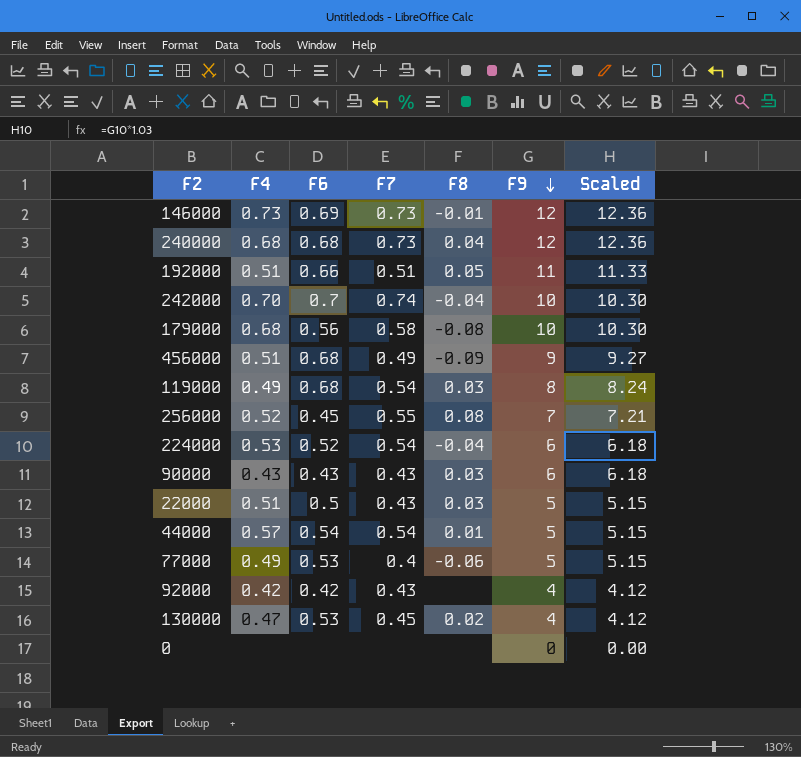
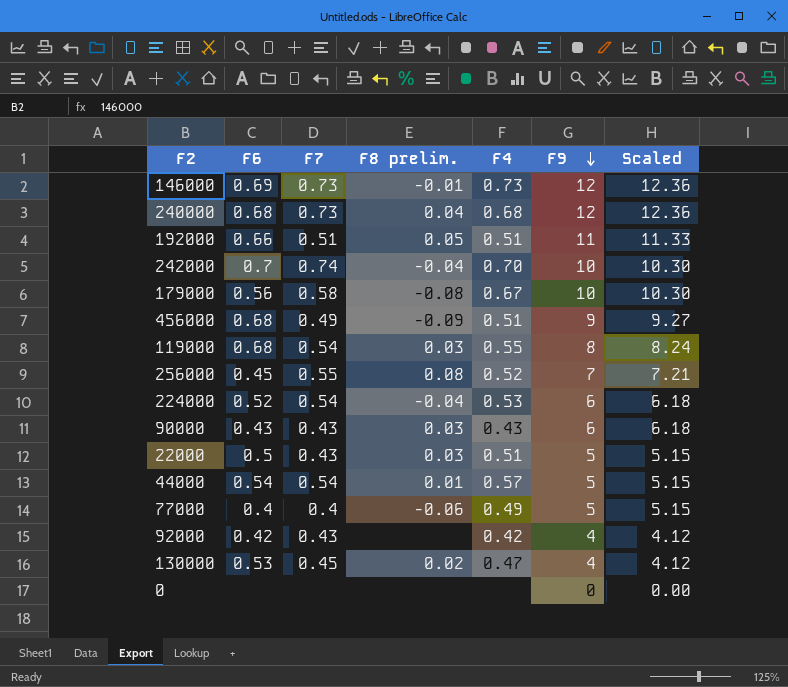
column name: F8 -> F8 prelim.
column F4 | position: 2 -> 5
179000 | F4: 0.68 -> 0.67
119000 | F4: 0.49 -> 0.55
77000 | F6: 0.53 -> 0.4

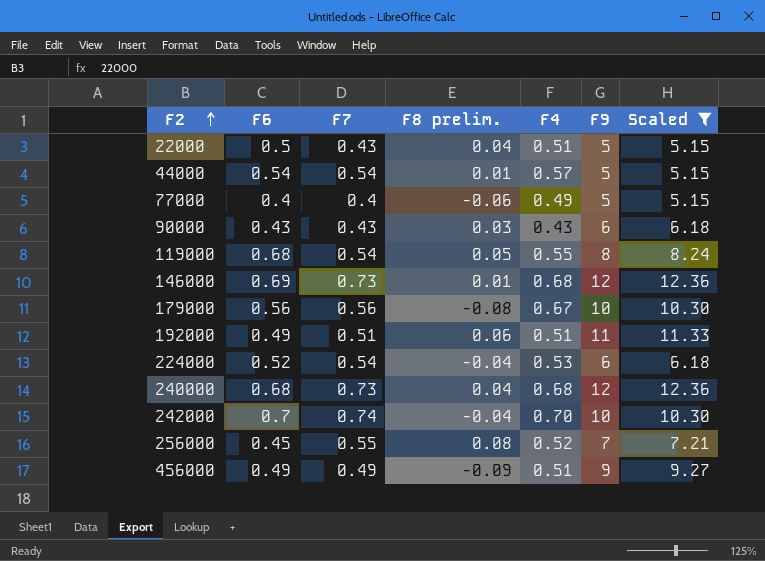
filter: none -> Scaled >= 5.15
row order: F9 descending -> F2 ascending
22000 | F8 prelim.: 0.03 -> 0.04
119000 | F8 prelim.: 0.03 -> 0.05
146000 | F8 prelim.: -0.01 -> 0.01
146000 | F4: 0.73 -> 0.68
179000 | F7: 0.58 -> 0.56
192000 | F6: 0.66 -> 0.49
192000 | F8 prelim.: 0.05 -> 0.06
456000 | F6: 0.68 -> 0.49

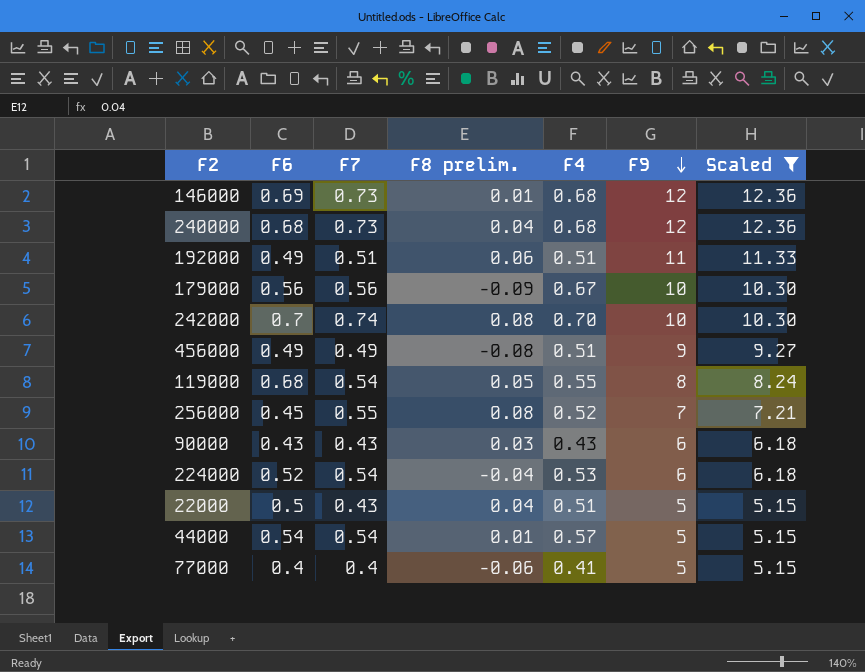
row order: F2 ascending -> F9 descending
179000 | F8 prelim.: -0.08 -> -0.09
242000 | F8 prelim.: -0.04 -> 0.08
456000 | F8 prelim.: -0.09 -> -0.08
77000 | F4: 0.49 -> 0.41

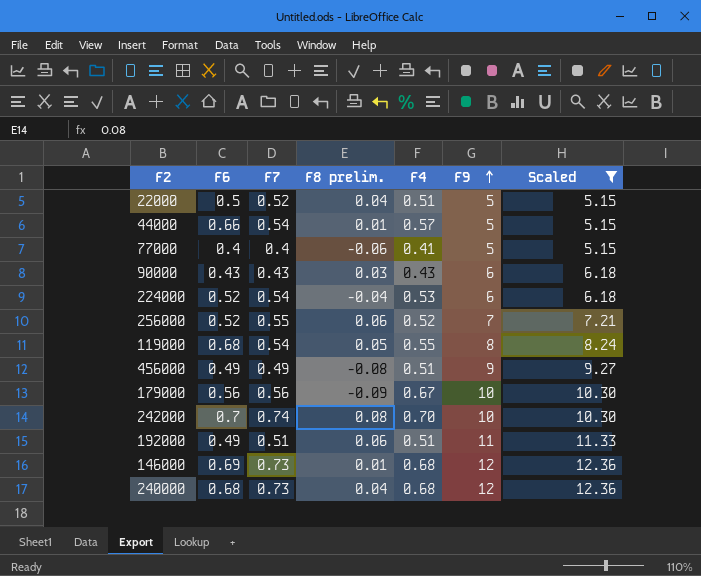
row order: F9 descending -> F9 ascending
22000 | F7: 0.43 -> 0.52
44000 | F6: 0.54 -> 0.66
256000 | F6: 0.45 -> 0.52
256000 | F8 prelim.: 0.08 -> 0.06

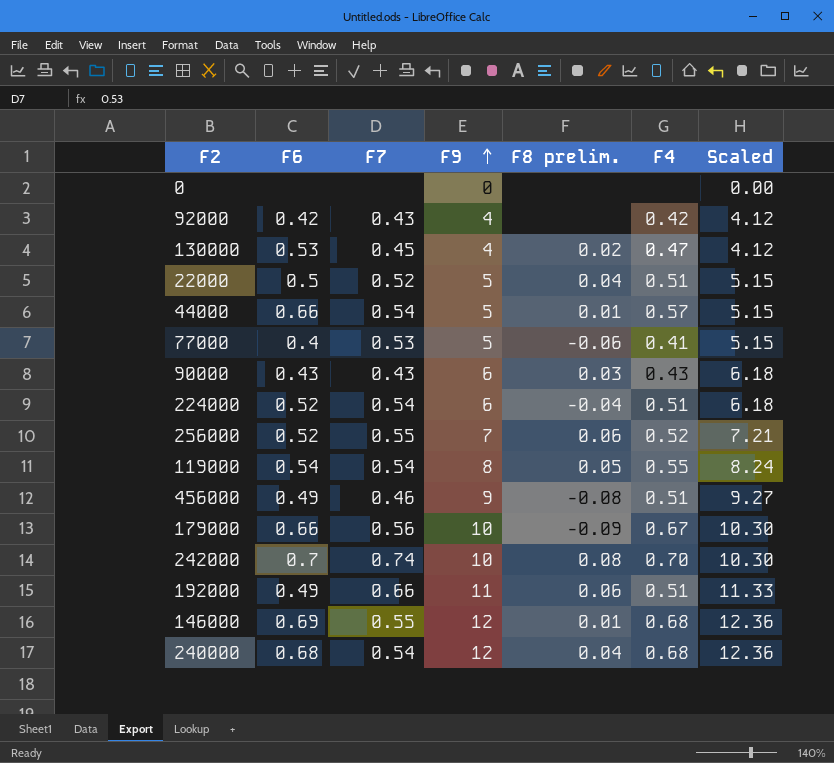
filter: Scaled >= 5.15 -> none
column F9 | position: 6 -> 4
77000 | F7: 0.4 -> 0.53
224000 | F4: 0.53 -> 0.51
119000 | F6: 0.68 -> 0.54
456000 | F7: 0.49 -> 0.46
179000 | F6: 0.56 -> 0.66
192000 | F7: 0.51 -> 0.66
146000 | F7: 0.73 -> 0.55
240000 | F7: 0.73 -> 0.54

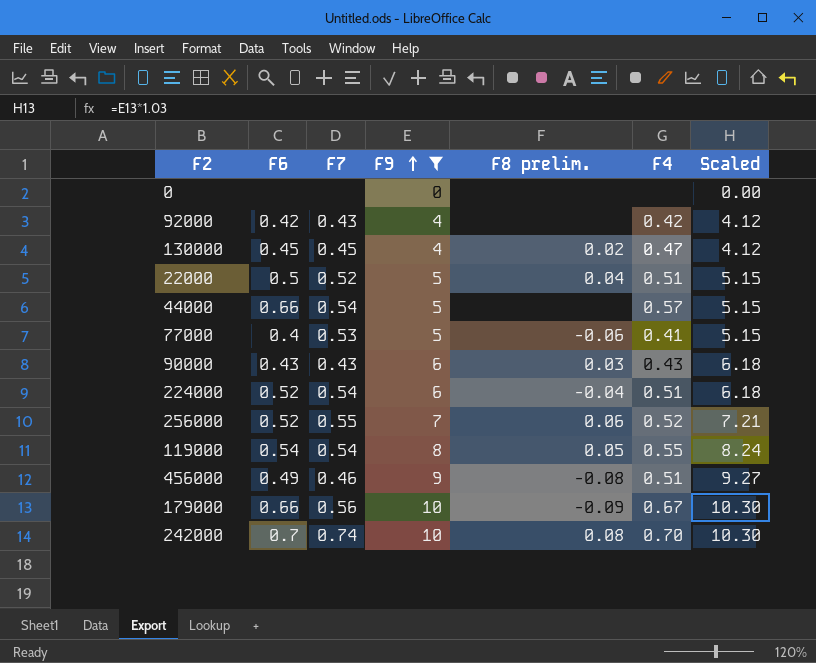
filter: none -> F9 <= 10
130000 | F6: 0.53 -> 0.45
44000 | F8 prelim.: 0.01 -> none

